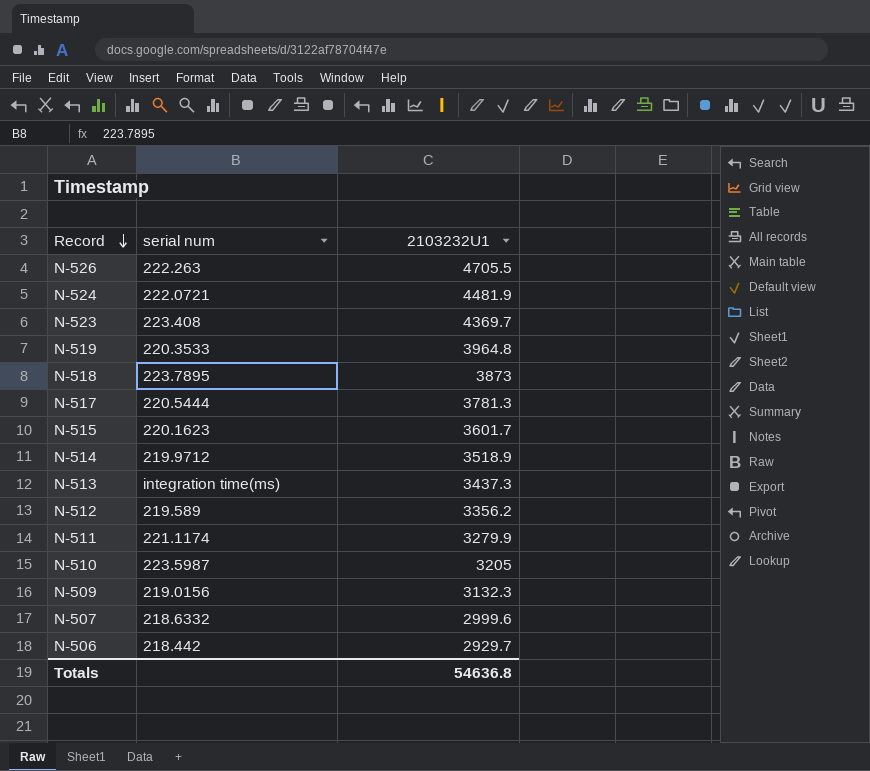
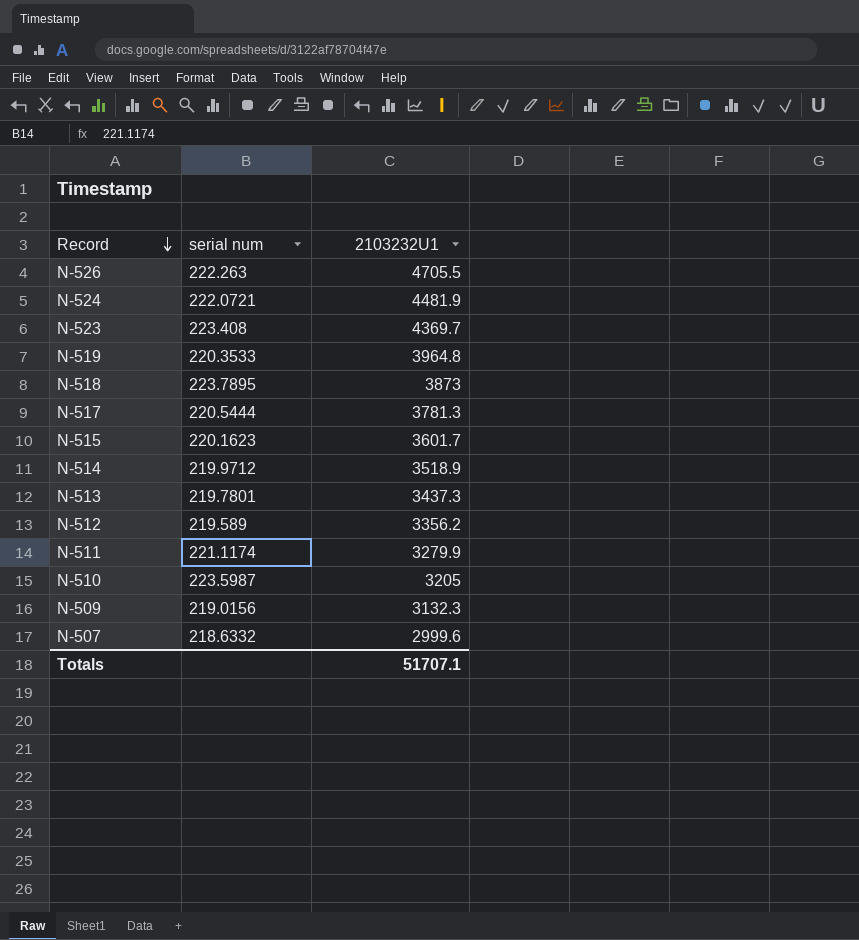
row N-506: 218.442 | 2929.7 -> none
N-513 | serial num: integration time(ms) -> 219.7801
Totals | 2103232U1: 54636.8 -> 51707.1

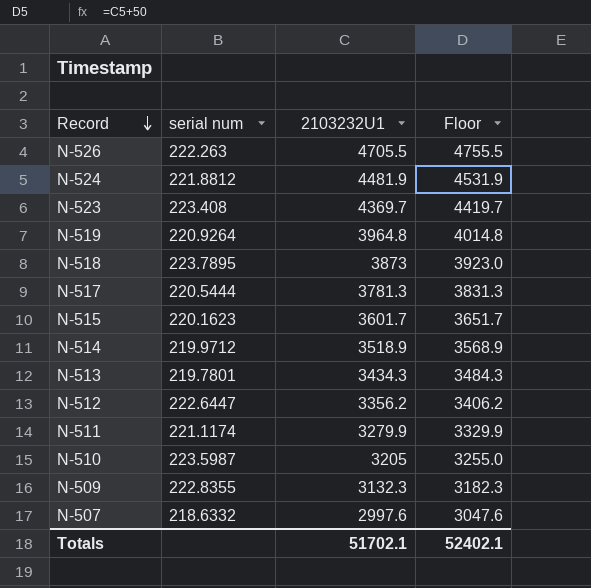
column Floor | formula: none -> [2103232U1] + 50
N-524 | serial num: 222.0721 -> 221.8812
N-519 | serial num: 220.3533 -> 220.9264
N-513 | 2103232U1: 3437.3 -> 3434.3
N-512 | serial num: 219.589 -> 222.6447
N-509 | serial num: 219.0156 -> 222.8355
N-507 | 2103232U1: 2999.6 -> 2997.6
Totals | 2103232U1: 51707.1 -> 51702.1

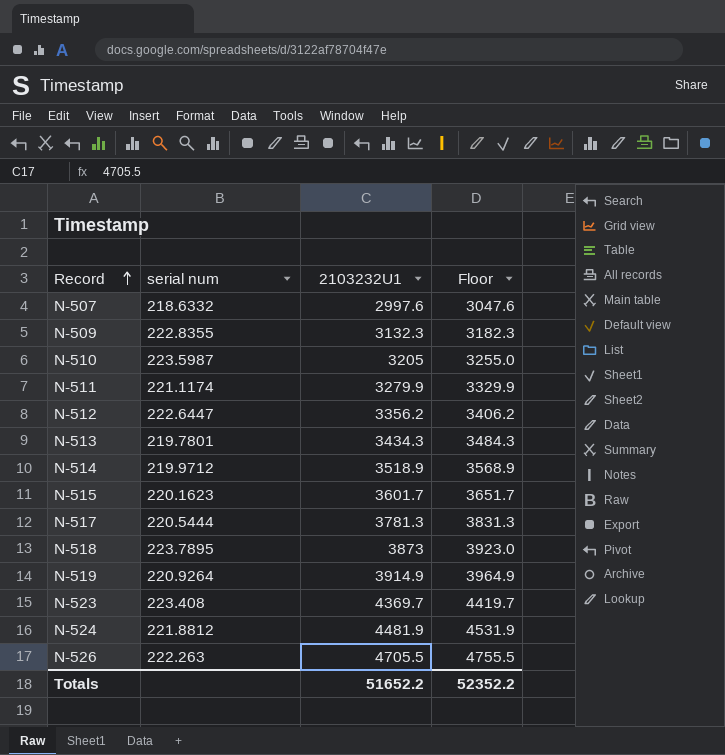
row order: Record descending -> Record ascending
N-519 | 2103232U1: 3964.8 -> 3914.9
N-519 | Floor: 4014.8 -> 3964.9
Totals | 2103232U1: 51702.1 -> 51652.2
Totals | Floor: 52402.1 -> 52352.2

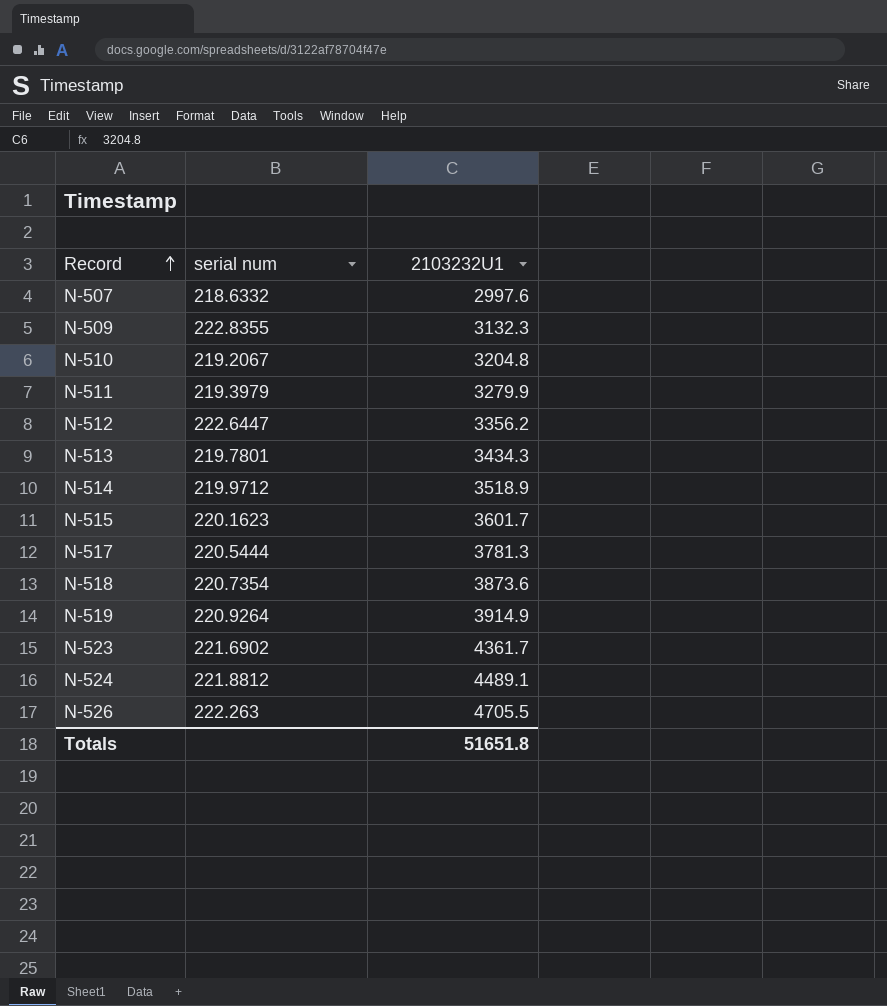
column Floor | formula: [2103232U1] + 50 -> none
N-510 | serial num: 223.5987 -> 219.2067
N-510 | 2103232U1: 3205 -> 3204.8
N-511 | serial num: 221.1174 -> 219.3979
N-518 | serial num: 223.7895 -> 220.7354
N-518 | 2103232U1: 3873 -> 3873.6
N-523 | serial num: 223.408 -> 221.6902
N-523 | 2103232U1: 4369.7 -> 4361.7
N-524 | 2103232U1: 4481.9 -> 4489.1
Totals | 2103232U1: 51652.2 -> 51651.8

